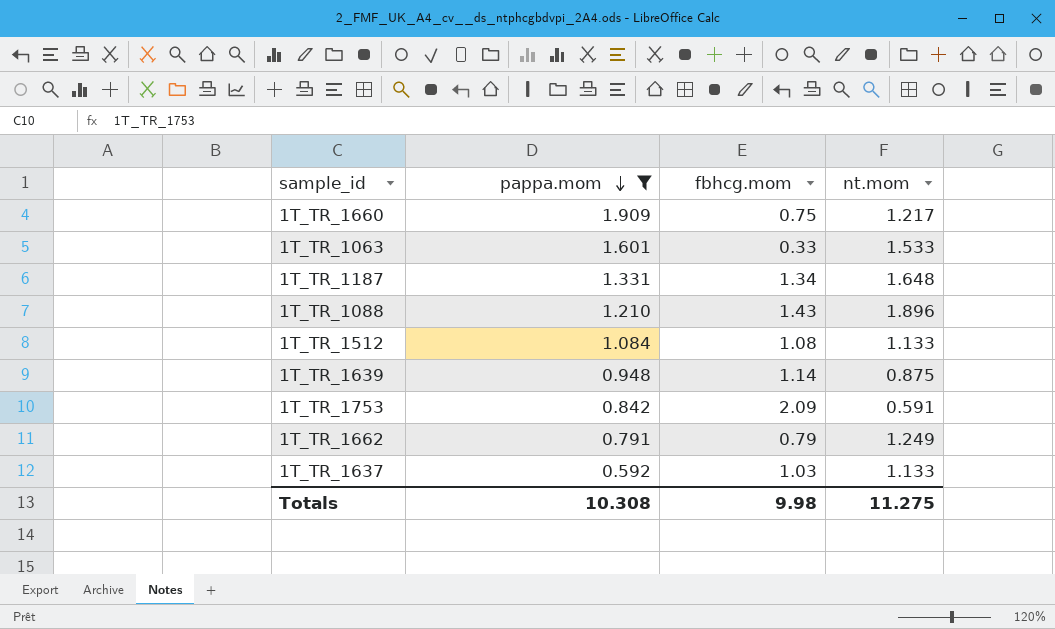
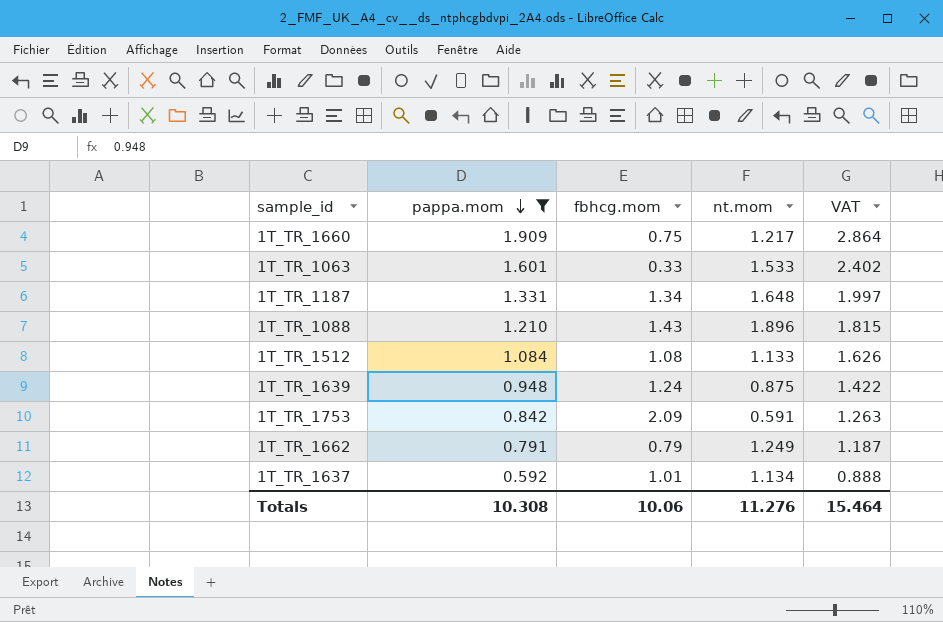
column VAT | formula: none -> [pappa.mom] * 1.5
1T_TR_1639 | fbhcg.mom: 1.14 -> 1.24
1T_TR_1637 | fbhcg.mom: 1.03 -> 1.01
1T_TR_1637 | nt.mom: 1.133 -> 1.134
Totals | fbhcg.mom: 9.98 -> 10.06
Totals | nt.mom: 11.275 -> 11.276

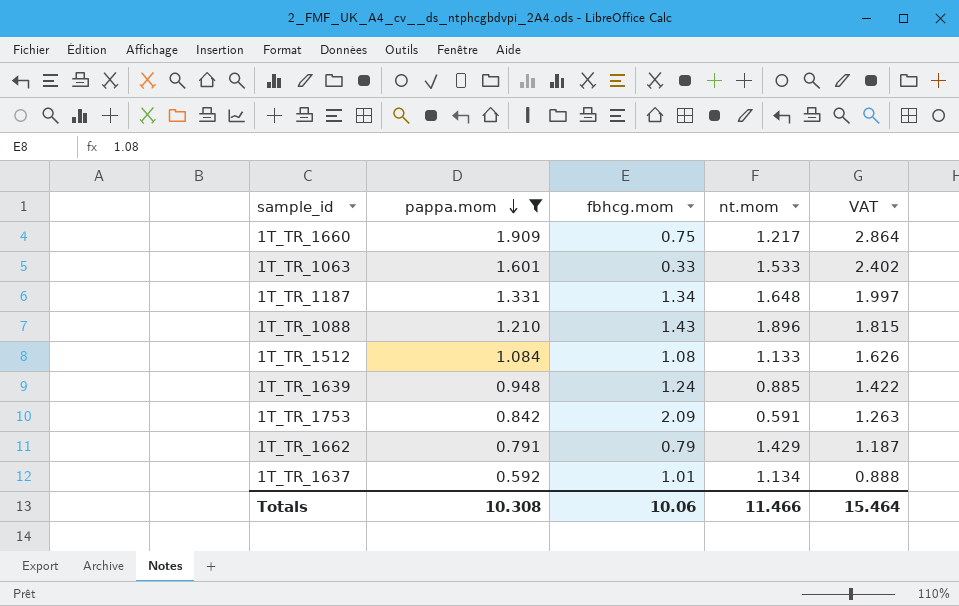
1T_TR_1639 | nt.mom: 0.875 -> 0.885
1T_TR_1662 | nt.mom: 1.249 -> 1.429
Totals | nt.mom: 11.276 -> 11.466

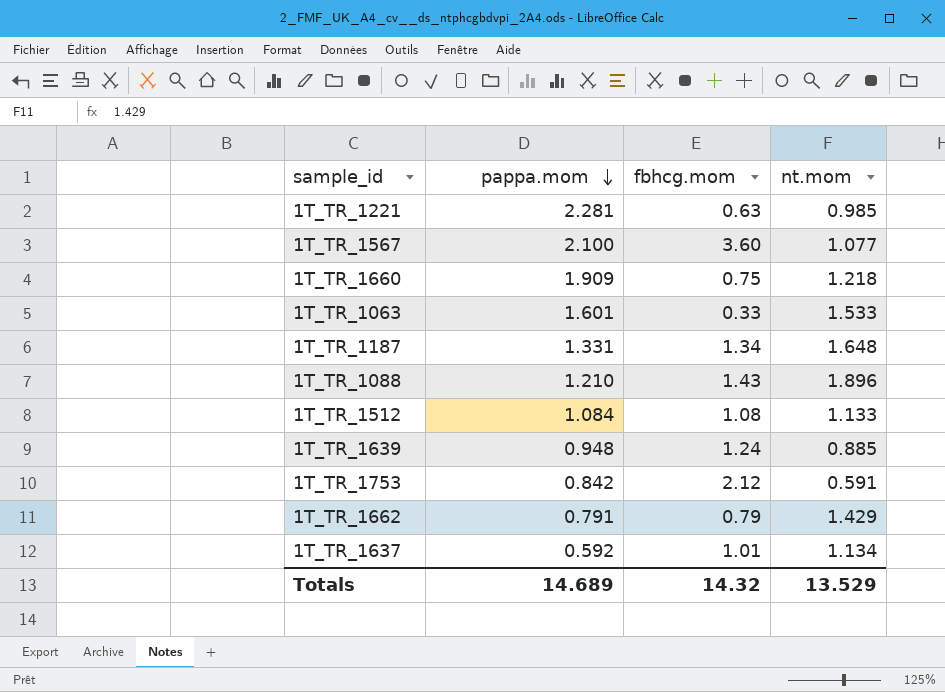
filter: pappa.mom <= 1.909 -> none
column VAT | formula: [pappa.mom] * 1.5 -> none
1T_TR_1660 | nt.mom: 1.217 -> 1.218
1T_TR_1753 | fbhcg.mom: 2.09 -> 2.12
Totals | pappa.mom: 10.308 -> 14.689
Totals | fbhcg.mom: 10.06 -> 14.32
Totals | nt.mom: 11.466 -> 13.529

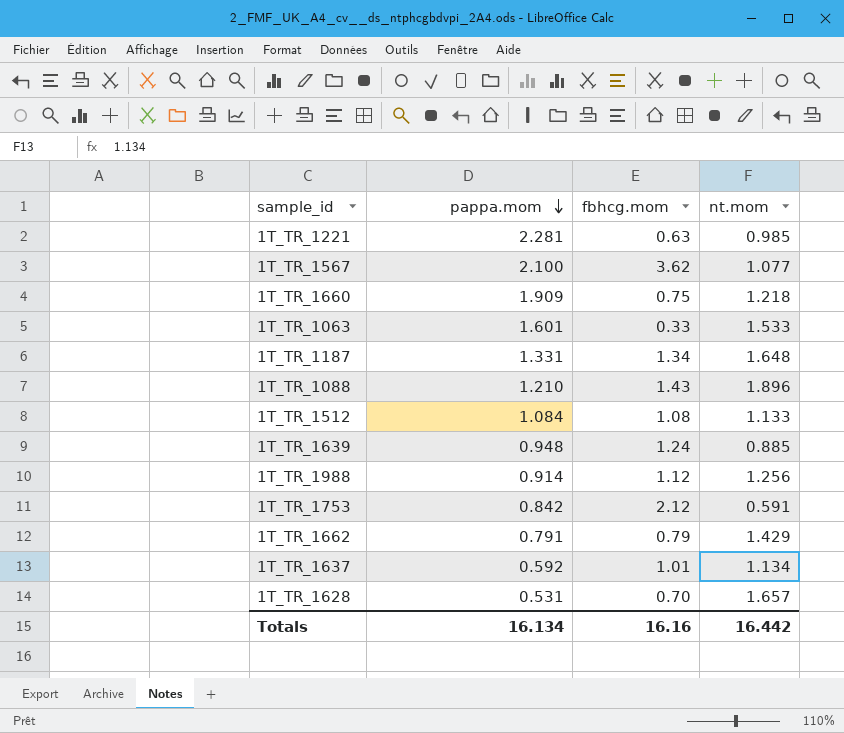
1T_TR_1567 | fbhcg.mom: 3.60 -> 3.62
row 1T_TR_1988: none -> 0.914 | 1.12 | 1.256
row 1T_TR_1628: none -> 0.531 | 0.70 | 1.657
Totals | pappa.mom: 14.689 -> 16.134
Totals | fbhcg.mom: 14.32 -> 16.16
Totals | nt.mom: 13.529 -> 16.442

